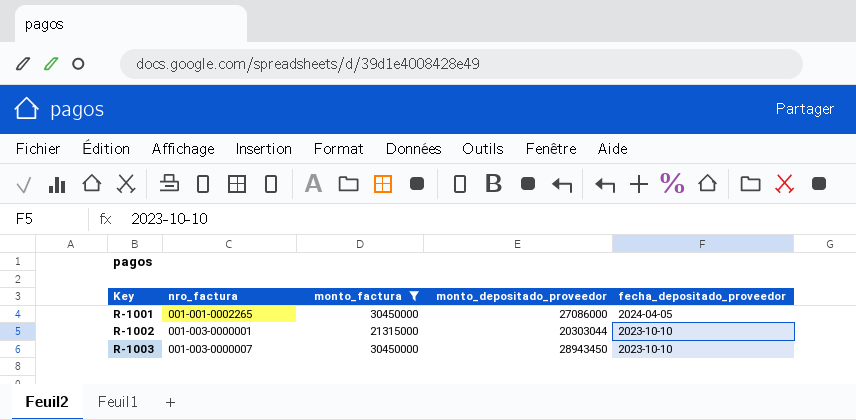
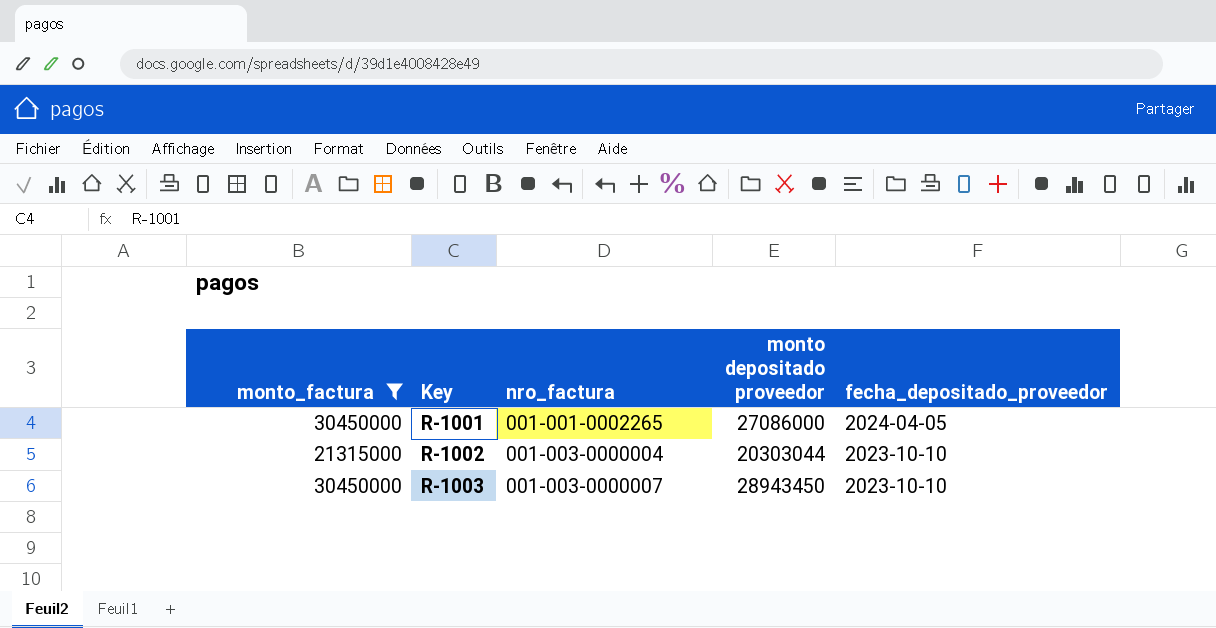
column monto_factura | position: 3 -> 1
column name: monto_depositado_proveedor -> monto depositado proveedor
R-1002 | nro_factura: 001-003-0000001 -> 001-003-0000004

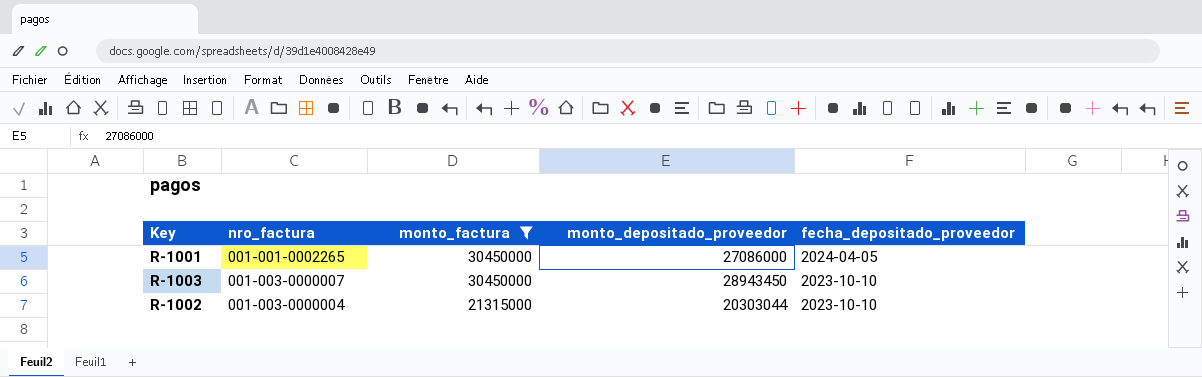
row order: Key ascending -> monto_factura descending
column monto_factura | position: 1 -> 3
column name: monto depositado proveedor -> monto_depositado_proveedor

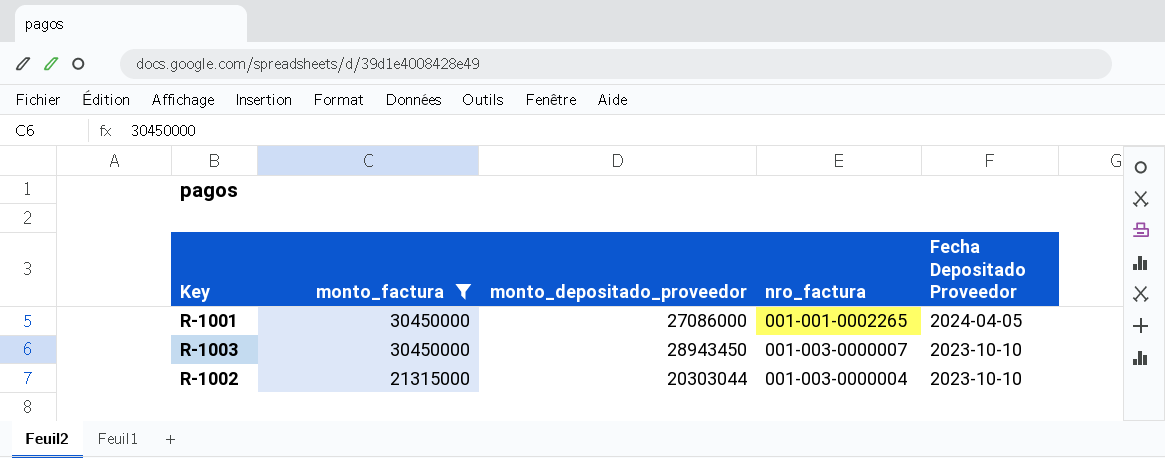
column nro_factura | position: 2 -> 4
column name: fecha_depositado_proveedor -> Fecha Depositado Proveedor

